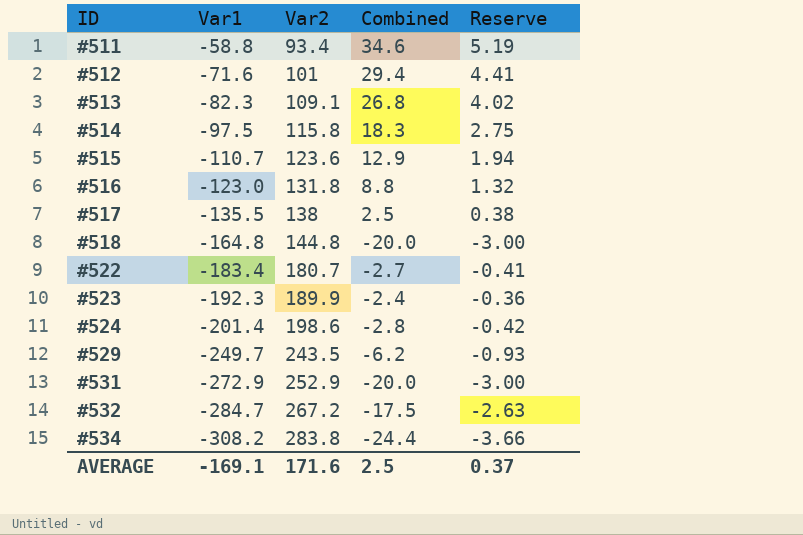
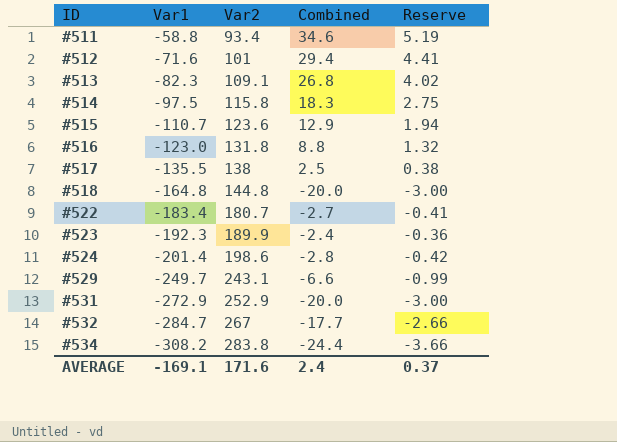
#529 | Var2: 243.5 -> 243.1
#529 | Combined: -6.2 -> -6.6
#529 | Reserve: -0.93 -> -0.99
#532 | Var2: 267.2 -> 267
#532 | Combined: -17.5 -> -17.7
#532 | Reserve: -2.63 -> -2.66
AVERAGE | Combined: 2.5 -> 2.4

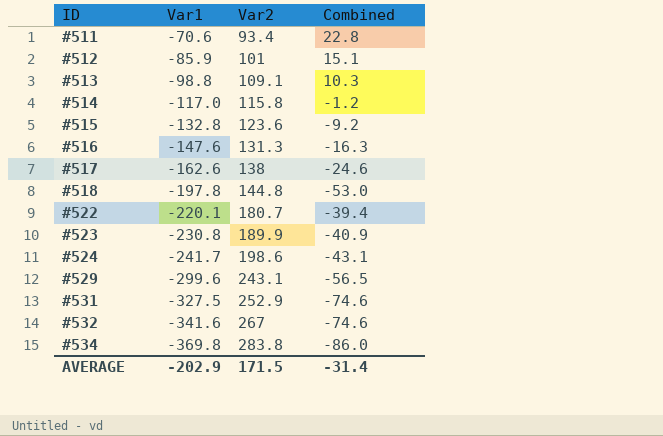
column Reserve | formula: [Combined] * 0.15 -> none
#511 | Var1: -58.8 -> -70.6
#511 | Combined: 34.6 -> 22.8
#512 | Var1: -71.6 -> -85.9
#512 | Combined: 29.4 -> 15.1
#513 | Var1: -82.3 -> -98.8
#513 | Combined: 26.8 -> 10.3
#514 | Var1: -97.5 -> -117.0
#514 | Combined: 18.3 -> -1.2
#515 | Var1: -110.7 -> -132.8
#515 | Combined: 12.9 -> -9.2
#516 | Var1: -123.0 -> -147.6
#516 | Var2: 131.8 -> 131.3
#516 | Combined: 8.8 -> -16.3
#517 | Var1: -135.5 -> -162.6
#517 | Combined: 2.5 -> -24.6
#518 | Var1: -164.8 -> -197.8
#518 | Combined: -20.0 -> -53.0
#522 | Var1: -183.4 -> -220.1
#522 | Combined: -2.7 -> -39.4
#523 | Var1: -192.3 -> -230.8
#523 | Combined: -2.4 -> -40.9
#524 | Var1: -201.4 -> -241.7
#524 | Combined: -2.8 -> -43.1
#529 | Var1: -249.7 -> -299.6
#529 | Combined: -6.6 -> -56.5
#531 | Var1: -272.9 -> -327.5
#531 | Combined: -20.0 -> -74.6
#532 | Var1: -284.7 -> -341.6
#532 | Combined: -17.7 -> -74.6
#534 | Var1: -308.2 -> -369.8
#534 | Combined: -24.4 -> -86.0
AVERAGE | Var1: -169.1 -> -202.9
AVERAGE | Var2: 171.6 -> 171.5
AVERAGE | Combined: 2.4 -> -31.4

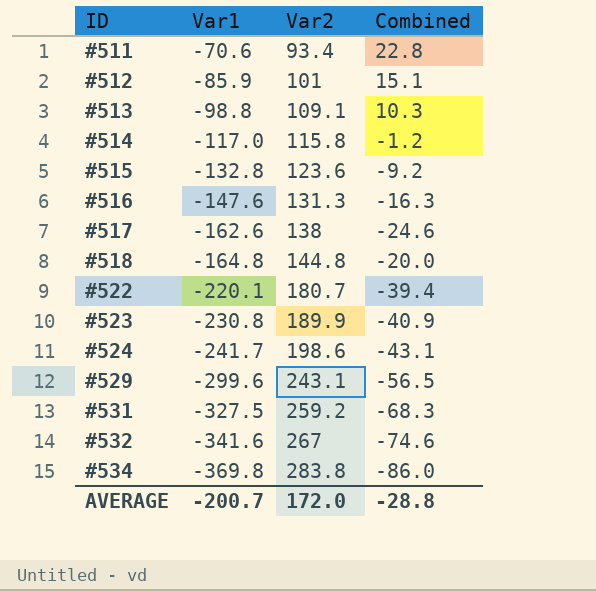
#518 | Var1: -197.8 -> -164.8
#518 | Combined: -53.0 -> -20.0
#531 | Var2: 252.9 -> 259.2
#531 | Combined: -74.6 -> -68.3
AVERAGE | Var1: -202.9 -> -200.7
AVERAGE | Var2: 171.5 -> 172.0
AVERAGE | Combined: -31.4 -> -28.8

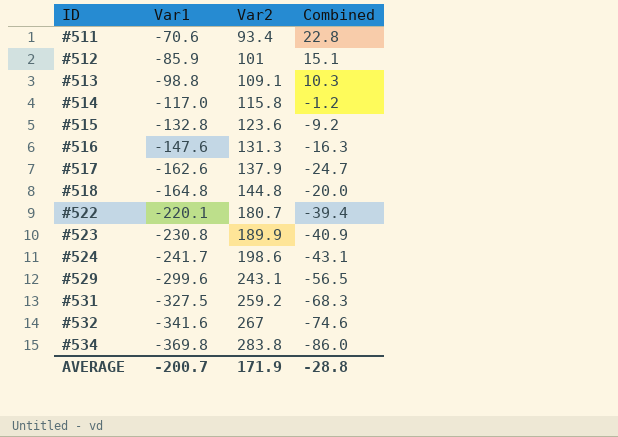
#517 | Var2: 138 -> 137.9
#517 | Combined: -24.6 -> -24.7
AVERAGE | Var2: 172.0 -> 171.9

